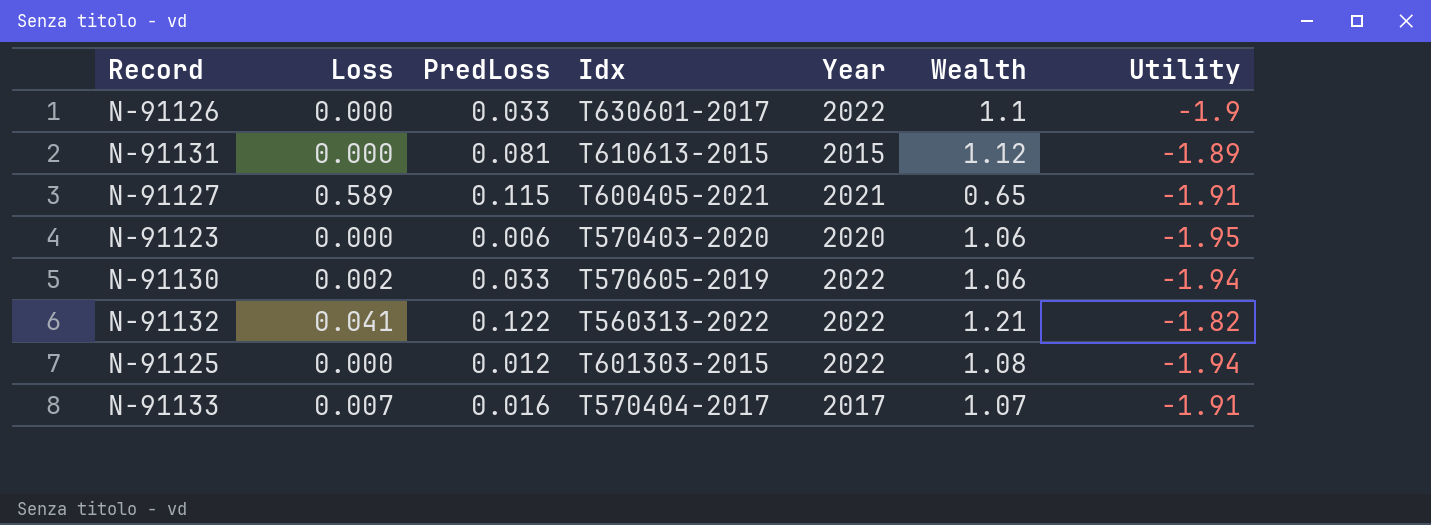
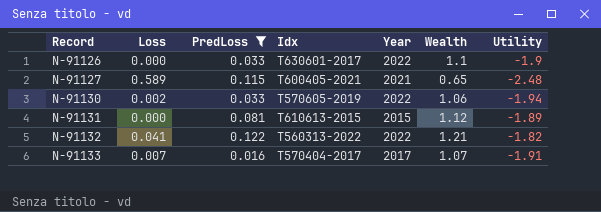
filter: none -> PredLoss >= 0.016
row order: none -> Record ascending
N-91127 | Utility: -1.91 -> -2.48

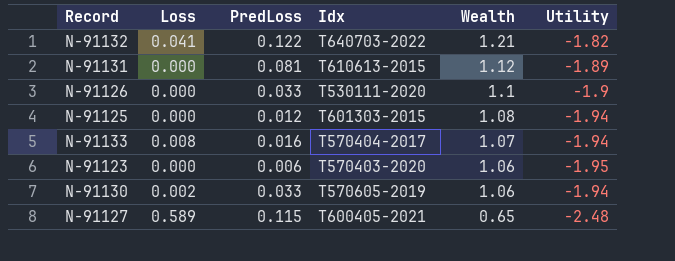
filter: PredLoss >= 0.016 -> none
row order: Record ascending -> Wealth descending
column Year | position: 5 -> none
N-91132 | Idx: T560313-2022 -> T640703-2022
N-91126 | Idx: T630601-2017 -> T530111-2020
N-91133 | Loss: 0.007 -> 0.008
N-91133 | Utility: -1.91 -> -1.94

